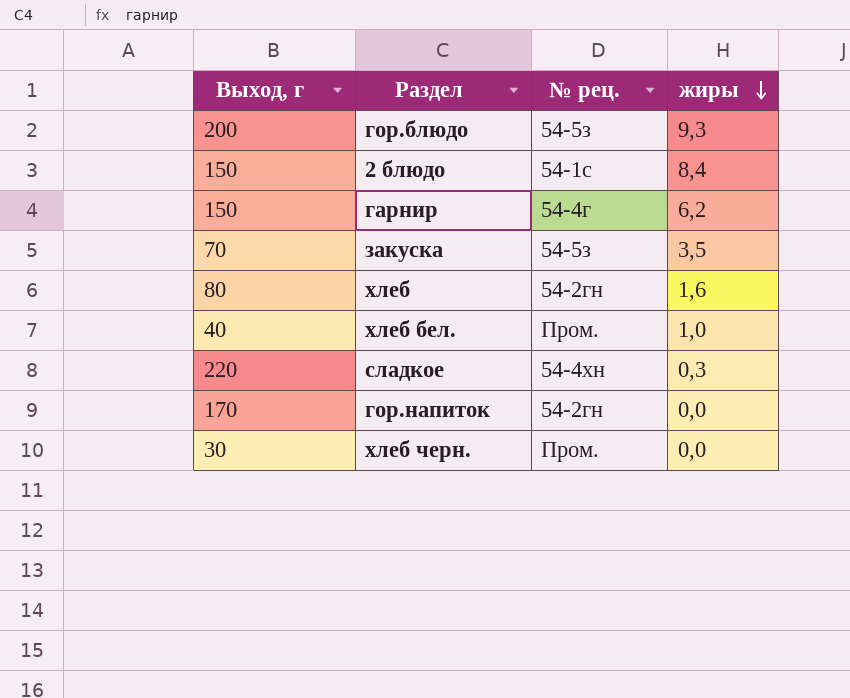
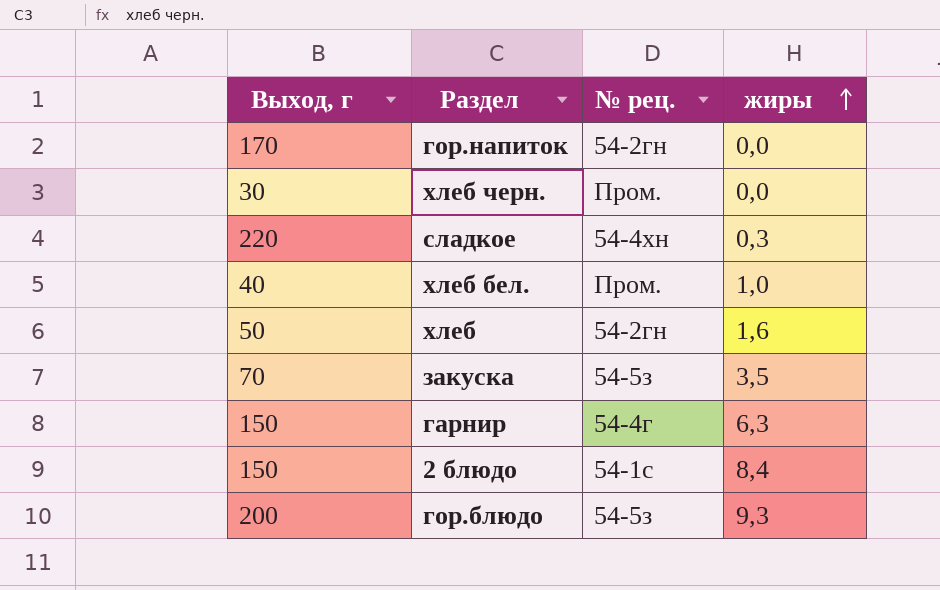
row order: жиры descending -> жиры ascending
хлеб | Выход, г: 80 -> 50
гарнир | жиры: 6,2 -> 6,3

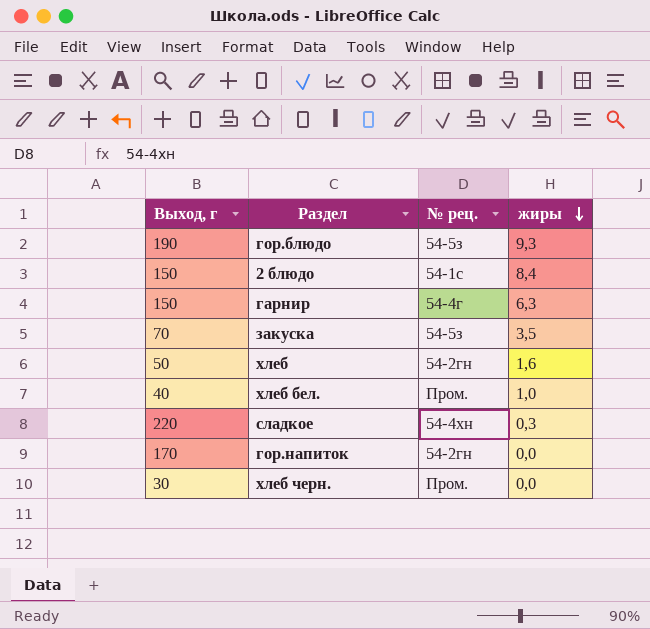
row order: жиры ascending -> жиры descending
гор.блюдо | Выход, г: 200 -> 190

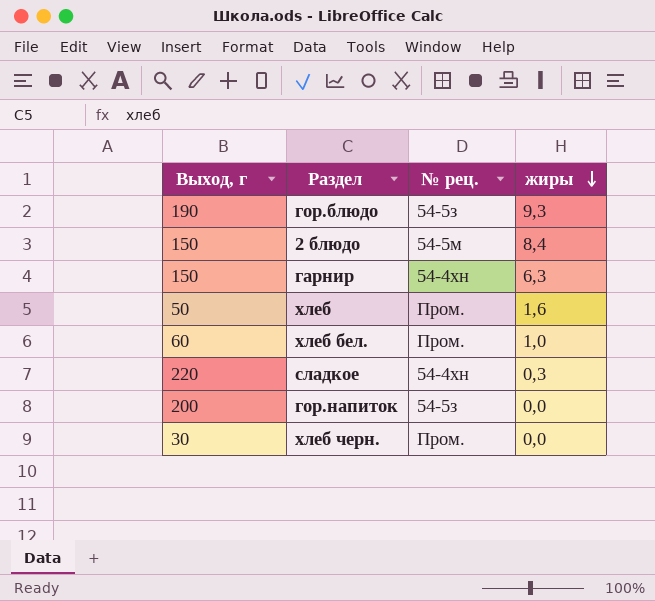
row закуска: 70 | 54-5з | 3,5 -> none
2 блюдо | № рец.: 54-1с -> 54-5м
гарнир | № рец.: 54-4г -> 54-4хн
хлеб | № рец.: 54-2гн -> Пром.
хлеб бел. | Выход, г: 40 -> 60
гор.напиток | Выход, г: 170 -> 200
гор.напиток | № рец.: 54-2гн -> 54-5з

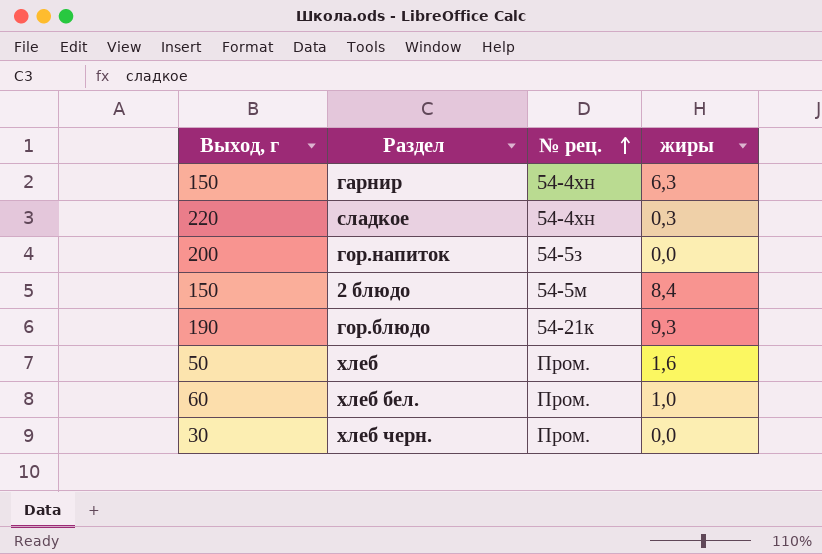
row order: жиры descending -> № рец. ascending
гор.блюдо | № рец.: 54-5з -> 54-21к

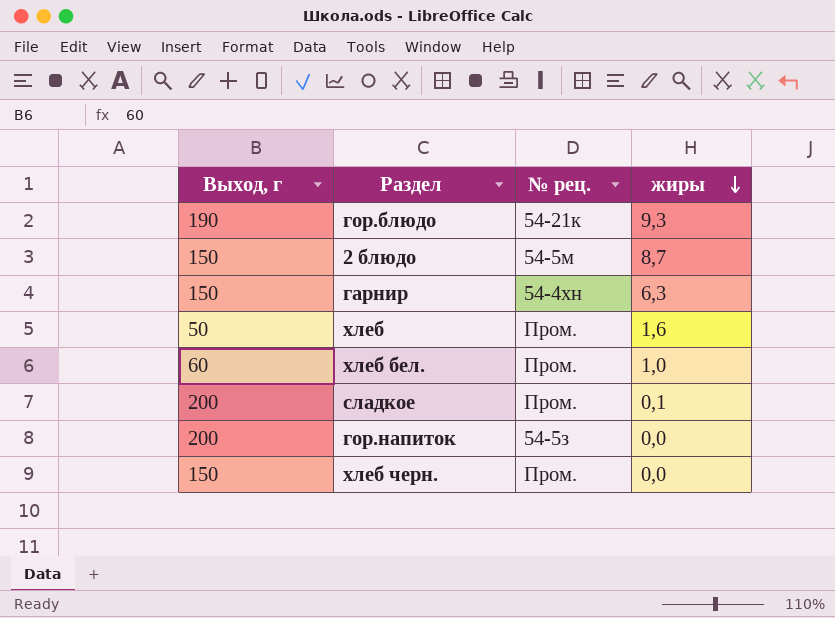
row order: № рец. ascending -> жиры descending
2 блюдо | жиры: 8,4 -> 8,7
сладкое | Выход, г: 220 -> 200
сладкое | № рец.: 54-4хн -> Пром.
сладкое | жиры: 0,3 -> 0,1
хлеб черн. | Выход, г: 30 -> 150

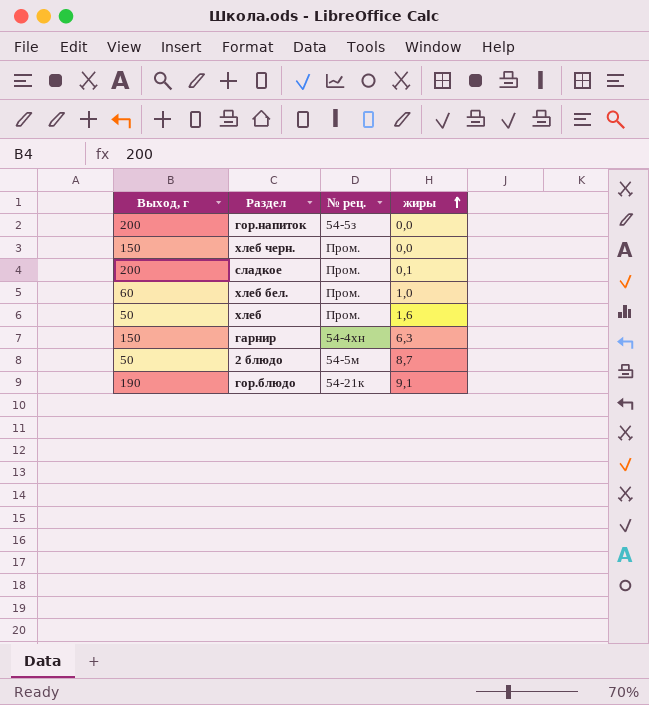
row order: жиры descending -> жиры ascending
2 блюдо | Выход, г: 150 -> 50
гор.блюдо | жиры: 9,3 -> 9,1

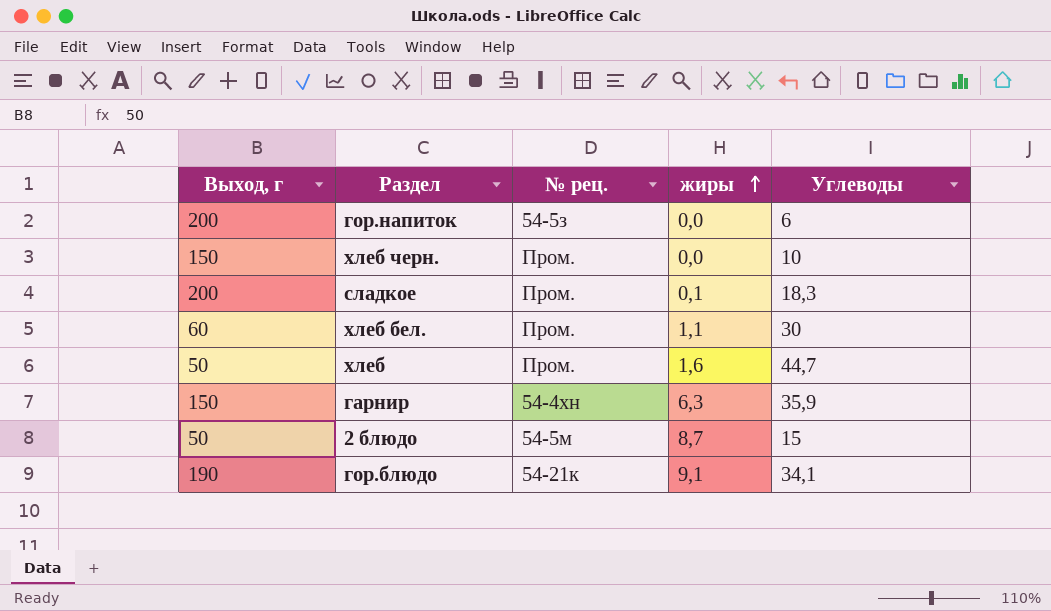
column Углеводы | position: none -> 5
хлеб бел. | жиры: 1,0 -> 1,1

